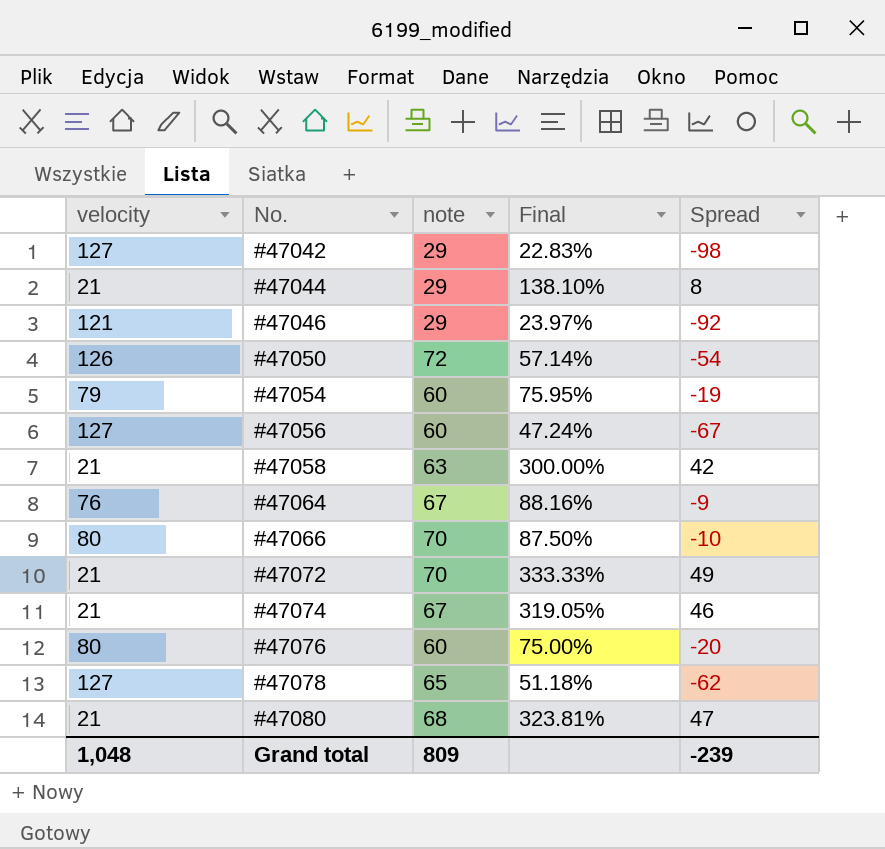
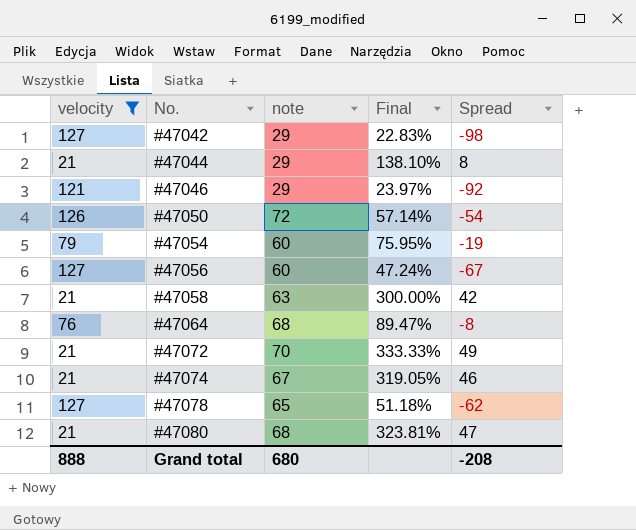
filter: none -> velocity != 80
#47064 | note: 67 -> 68
#47064 | Final: 88.16% -> 89.47%
#47064 | Spread: -9 -> -8
Grand total | velocity: 1,048 -> 888
Grand total | note: 809 -> 680
Grand total | Spread: -239 -> -208

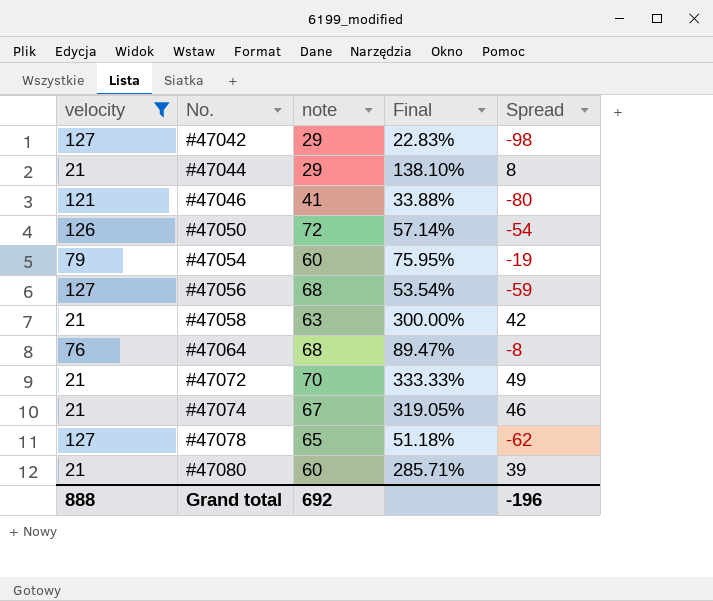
#47046 | note: 29 -> 41
#47046 | Final: 23.97% -> 33.88%
#47046 | Spread: -92 -> -80
#47056 | note: 60 -> 68
#47056 | Final: 47.24% -> 53.54%
#47056 | Spread: -67 -> -59
#47080 | note: 68 -> 60
#47080 | Final: 323.81% -> 285.71%
#47080 | Spread: 47 -> 39
Grand total | note: 680 -> 692
Grand total | Spread: -208 -> -196

